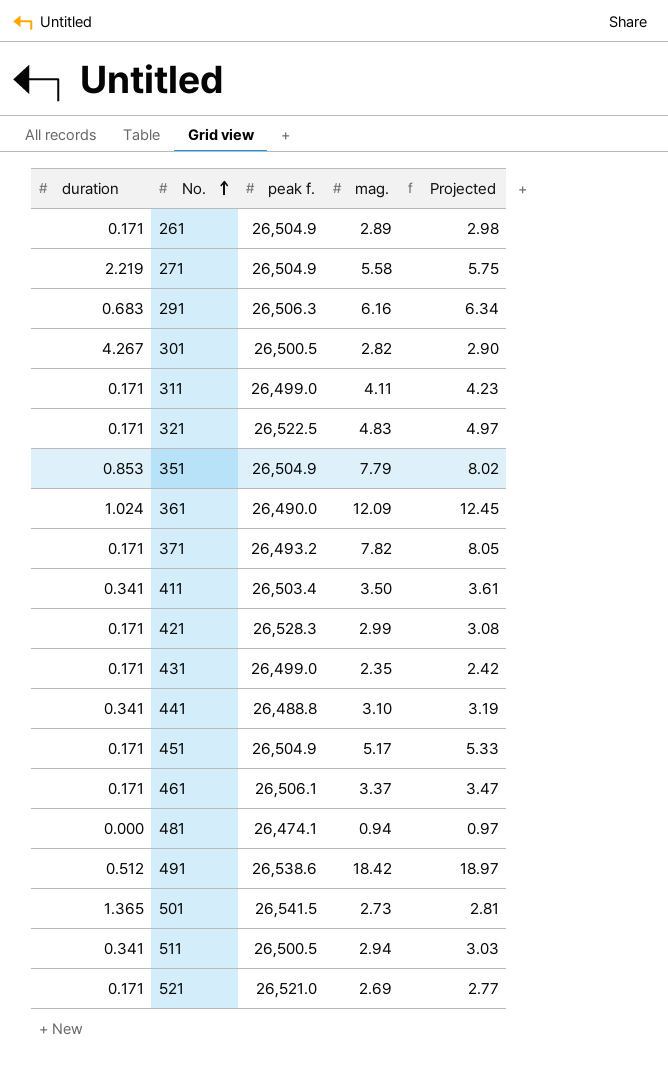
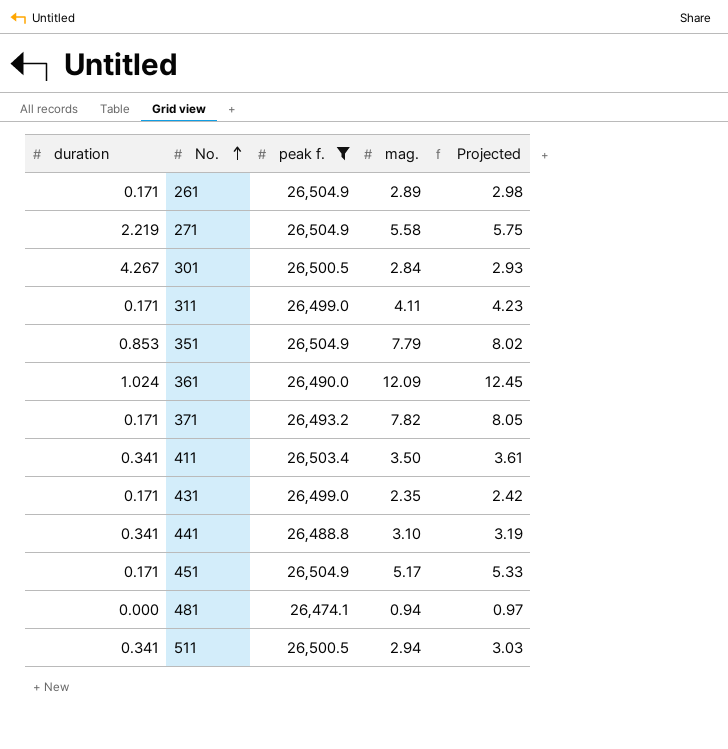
filter: none -> peak f. <= 26,504.9
301 | mag.: 2.82 -> 2.84
301 | Projected: 2.90 -> 2.93

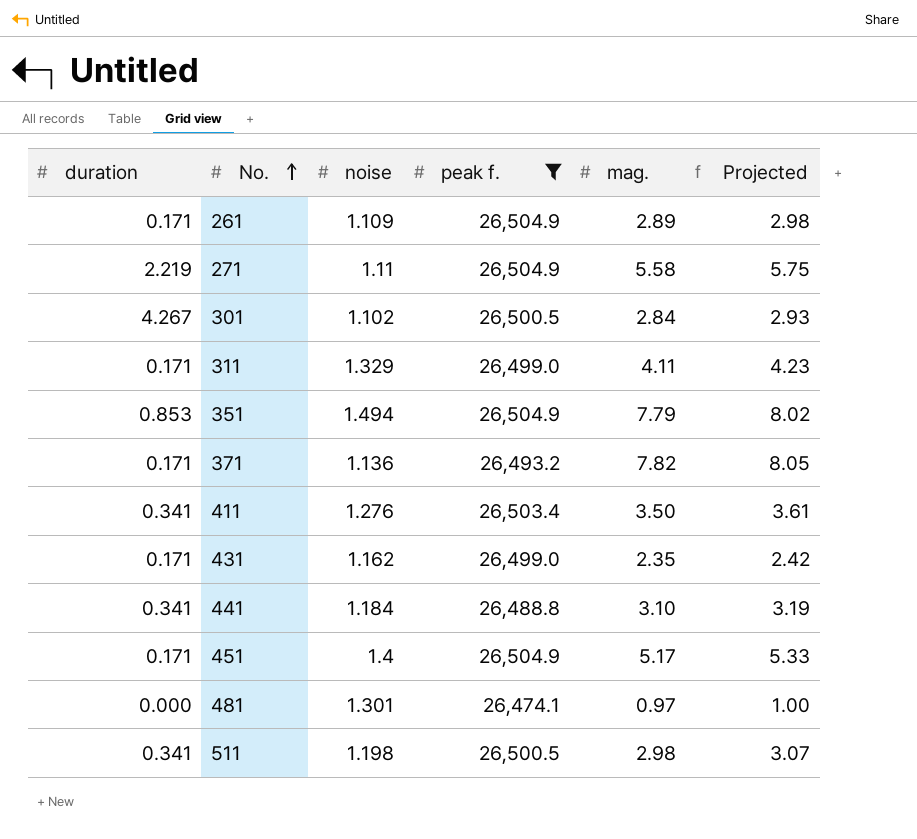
column noise | position: none -> 3
row 361: 1.024 | 26,490.0 | 12.09 | 12.45 -> none
481 | mag.: 0.94 -> 0.97
481 | Projected: 0.97 -> 1.00
511 | mag.: 2.94 -> 2.98
511 | Projected: 3.03 -> 3.07

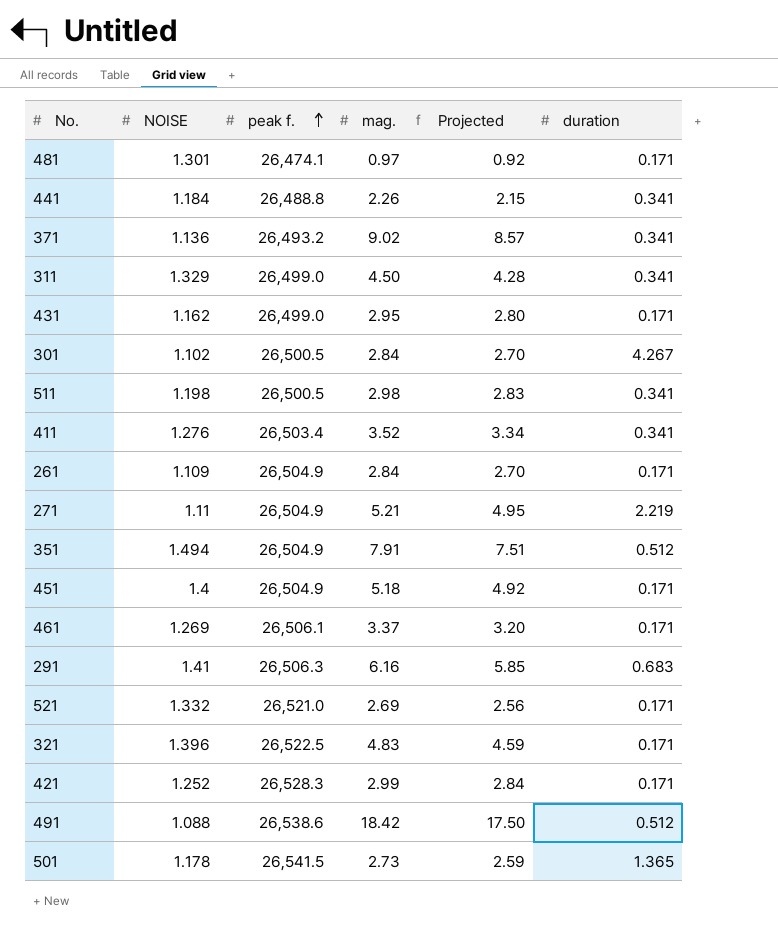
filter: peak f. <= 26,504.9 -> none
row order: No. ascending -> peak f. ascending
column name: noise -> NOISE
column Projected | formula: [mag.] * 1.03 -> [mag.] * 0.95
column duration | position: 1 -> 6
481 | duration: 0.000 -> 0.171
441 | mag.: 3.10 -> 2.26
371 | mag.: 7.82 -> 9.02
371 | duration: 0.171 -> 0.341
311 | mag.: 4.11 -> 4.50
311 | duration: 0.171 -> 0.341
431 | mag.: 2.35 -> 2.95
411 | mag.: 3.50 -> 3.52
261 | mag.: 2.89 -> 2.84
271 | mag.: 5.58 -> 5.21
351 | mag.: 7.79 -> 7.91
351 | duration: 0.853 -> 0.512
451 | mag.: 5.17 -> 5.18

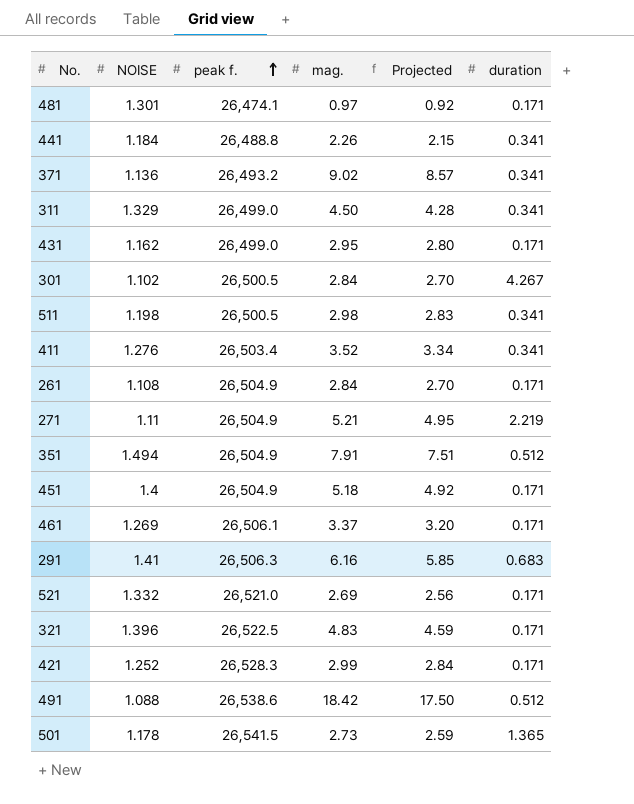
261 | NOISE: 1.109 -> 1.108

